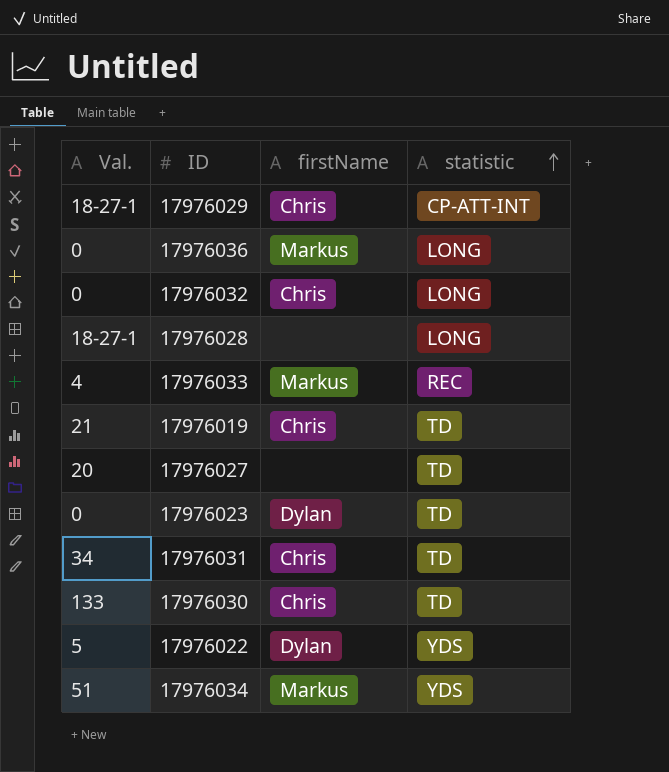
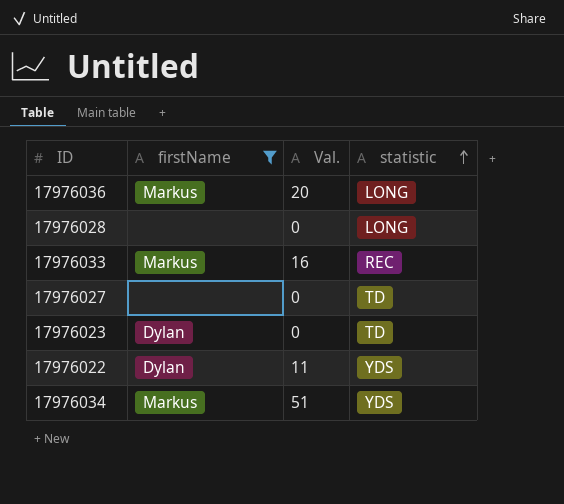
filter: none -> firstName != Chris
column Val. | position: 1 -> 3
17976036 | Val.: 0 -> 20
17976028 | Val.: 18-27-1 -> 0
17976033 | Val.: 4 -> 16
17976027 | Val.: 20 -> 0
17976022 | Val.: 5 -> 11

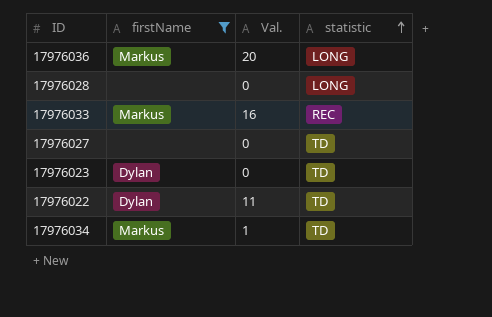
17976022 | statistic: YDS -> TD
17976034 | Val.: 51 -> 1
17976034 | statistic: YDS -> TD

